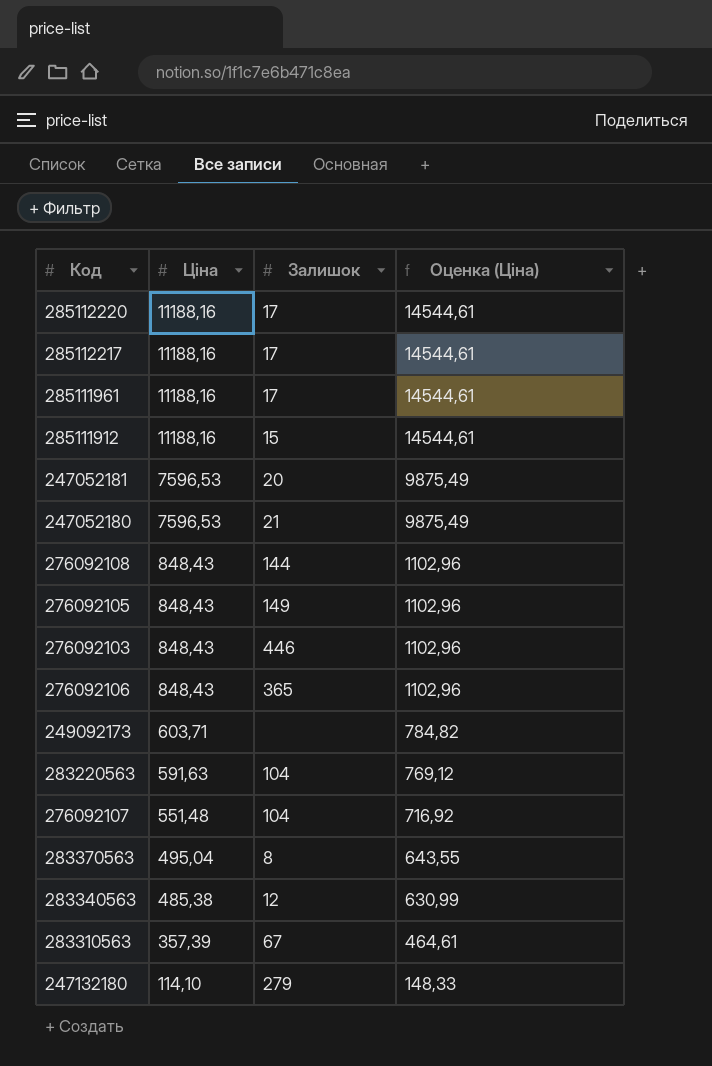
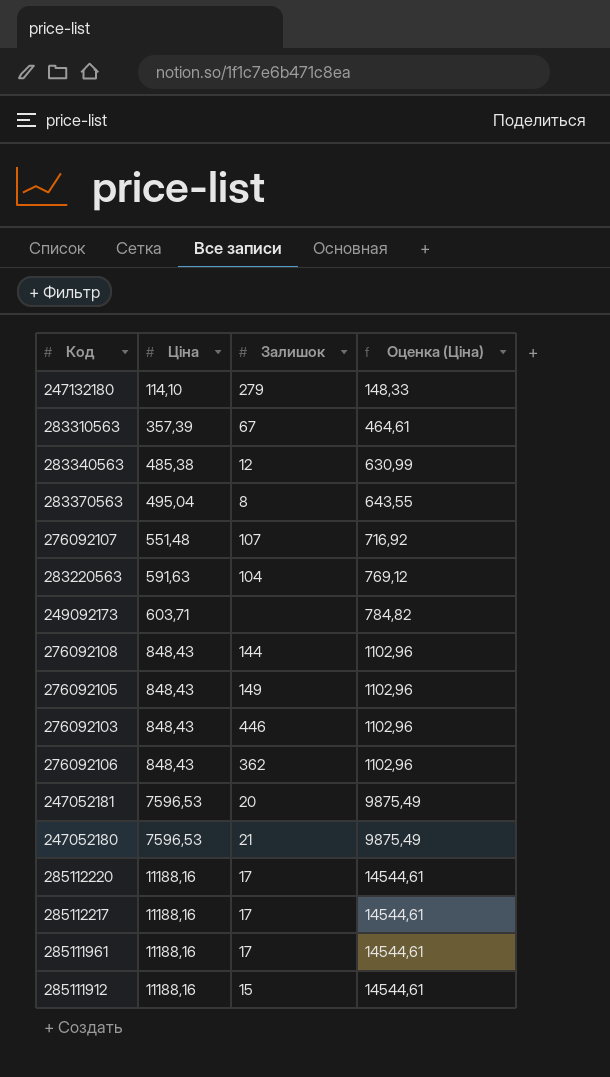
row order: Ціна descending -> Ціна ascending
276092107 | Залишок: 104 -> 107
276092106 | Залишок: 365 -> 362

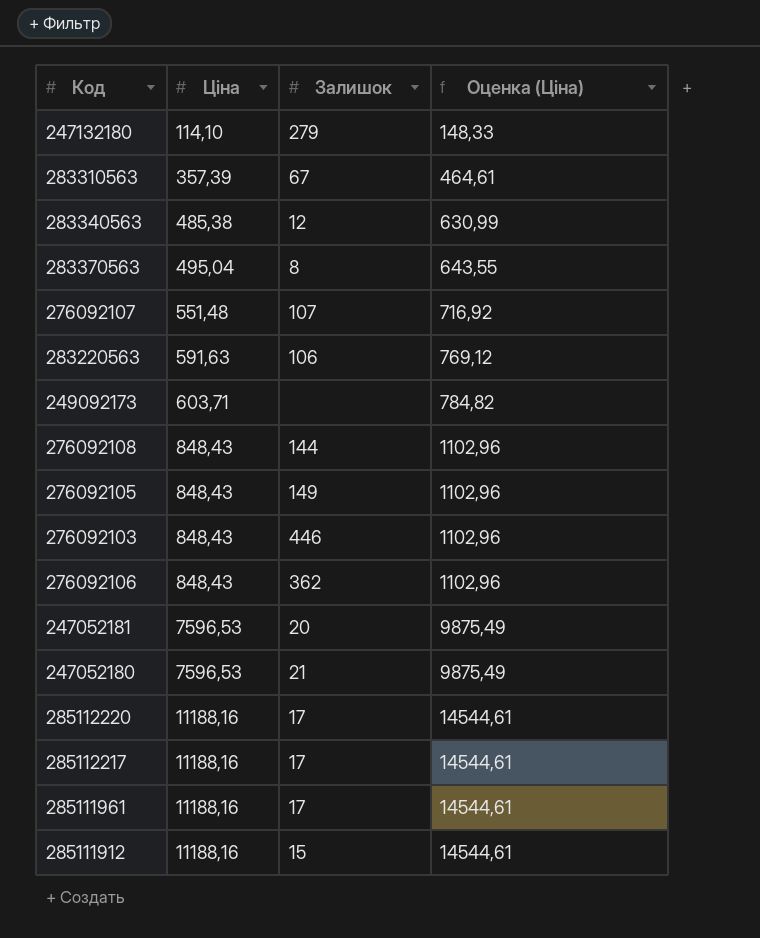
283220563 | Залишок: 104 -> 106

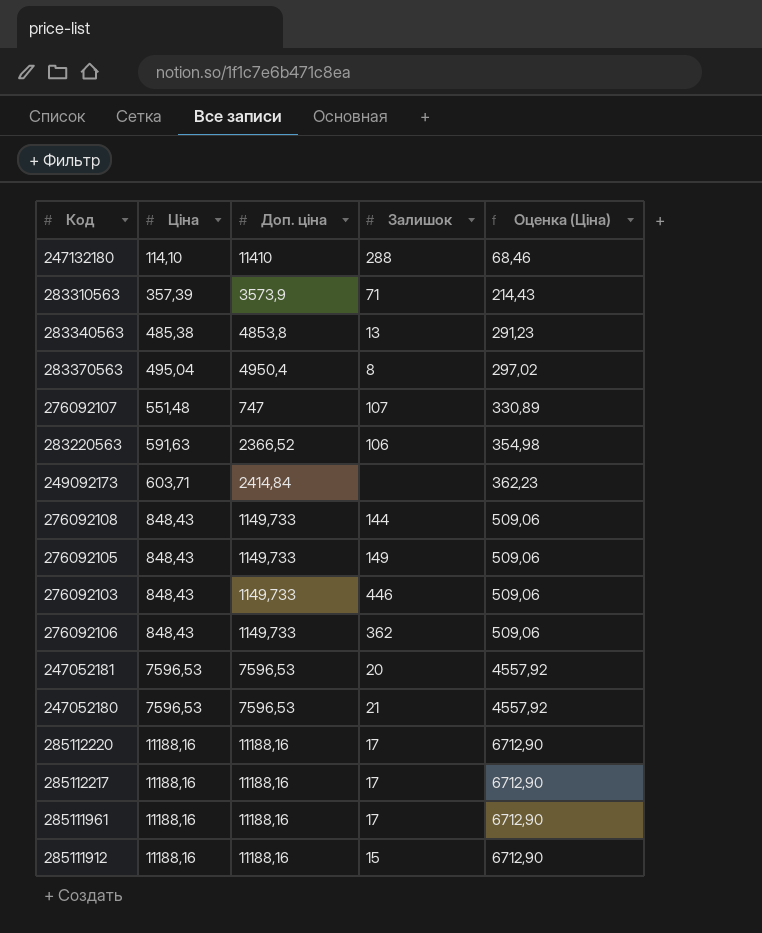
column Доп. ціна | position: none -> 3
column Оценка (Ціна) | formula: [Ціна] * 1,3 -> [Ціна] * 0,6
247132180 | Залишок: 279 -> 288
283310563 | Залишок: 67 -> 71
283340563 | Залишок: 12 -> 13

